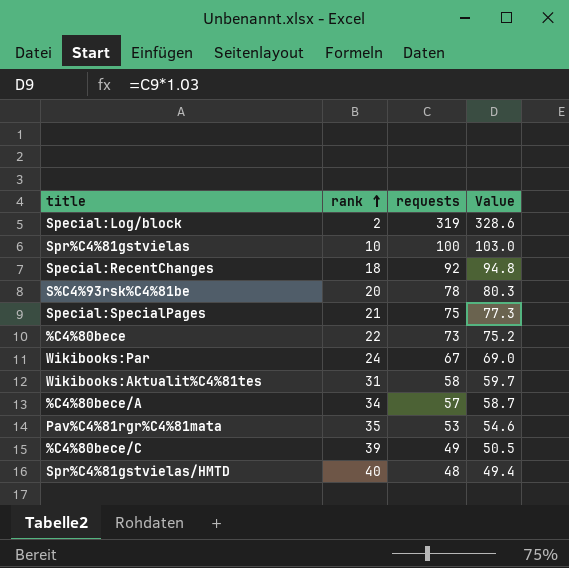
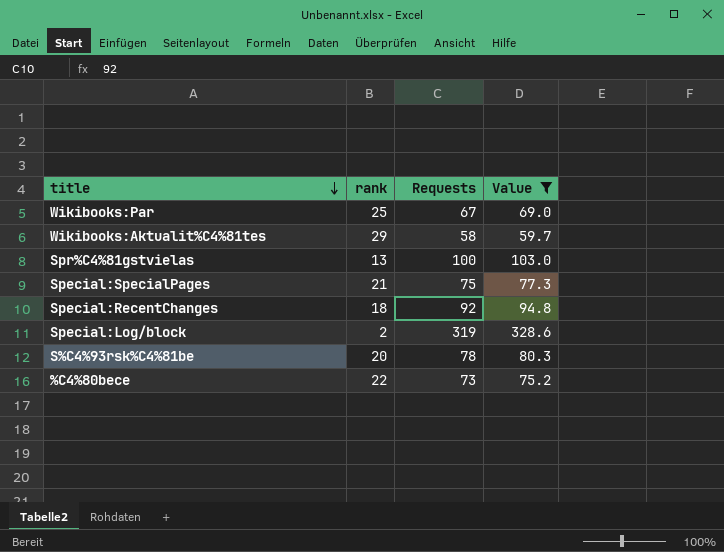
filter: none -> Value >= 59.7
row order: rank ascending -> title descending
column name: requests -> Requests
Wikibooks:Par | rank: 24 -> 25
Wikibooks:Aktualit%C4%81tes | rank: 31 -> 29
Spr%C4%81gstvielas | rank: 10 -> 13

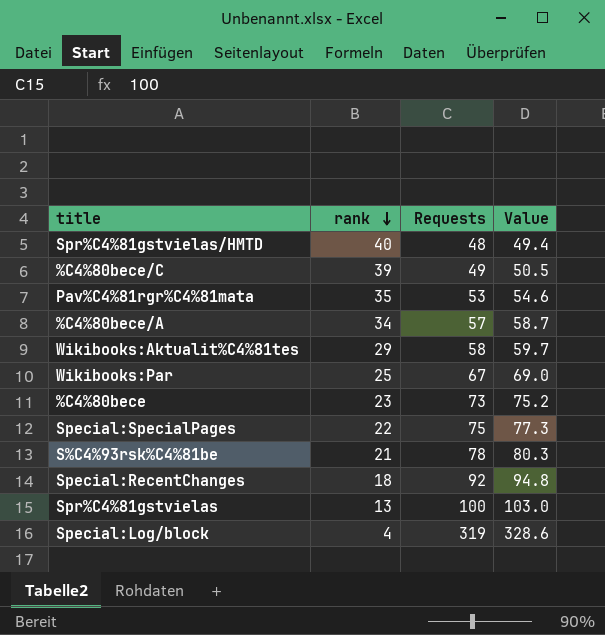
filter: Value >= 59.7 -> none
row order: title descending -> rank descending
%C4%80bece | rank: 22 -> 23
Special:SpecialPages | rank: 21 -> 22
S%C4%93rsk%C4%81be | rank: 20 -> 21
Special:Log/block | rank: 2 -> 4

